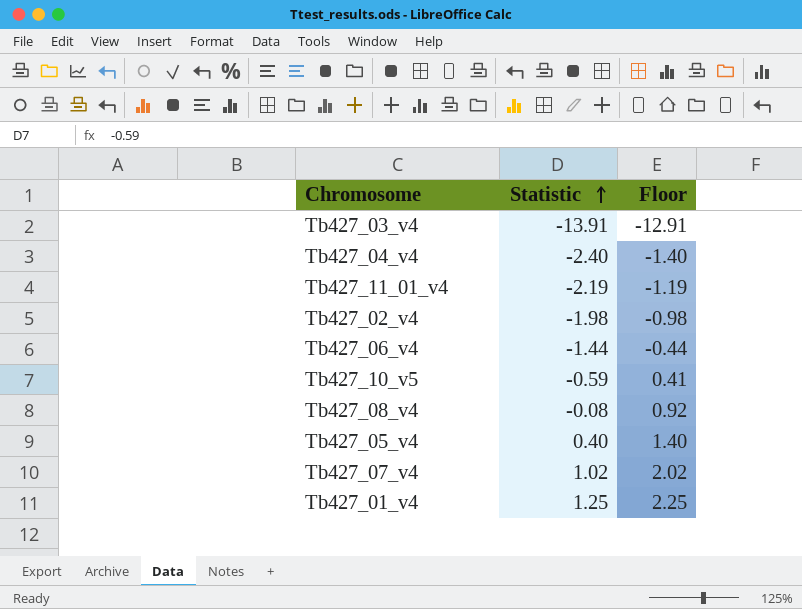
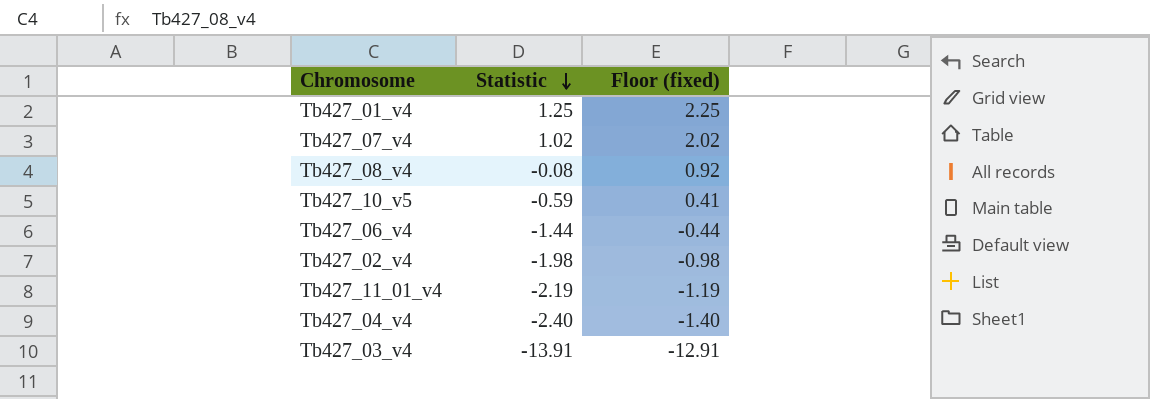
row order: Statistic ascending -> Statistic descending
column name: Floor -> Floor (fixed)
row Tb427_05_v4: 0.40 | 1.40 -> none

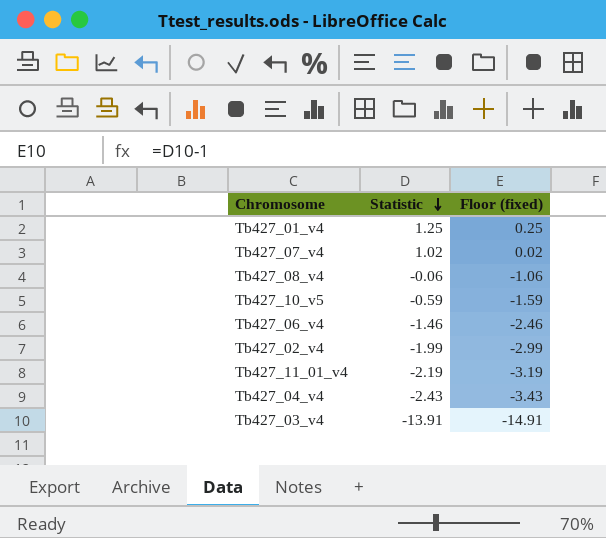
column Floor (fixed) | formula: [Statistic] + 1 -> [Statistic] - 1
Tb427_08_v4 | Statistic: -0.08 -> -0.06
Tb427_06_v4 | Statistic: -1.44 -> -1.46
Tb427_02_v4 | Statistic: -1.98 -> -1.99
Tb427_04_v4 | Statistic: -2.40 -> -2.43

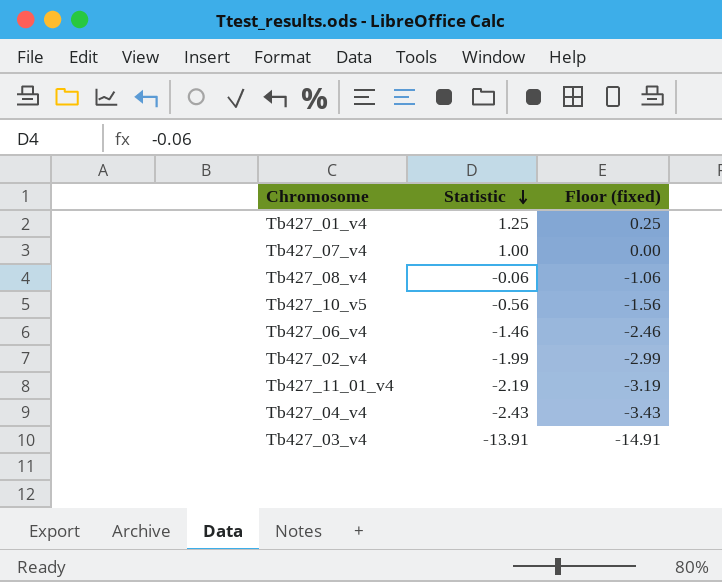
Tb427_07_v4 | Statistic: 1.02 -> 1.00
Tb427_07_v4 | Floor (fixed): 0.02 -> 0.00
Tb427_10_v5 | Statistic: -0.59 -> -0.56
Tb427_10_v5 | Floor (fixed): -1.59 -> -1.56

